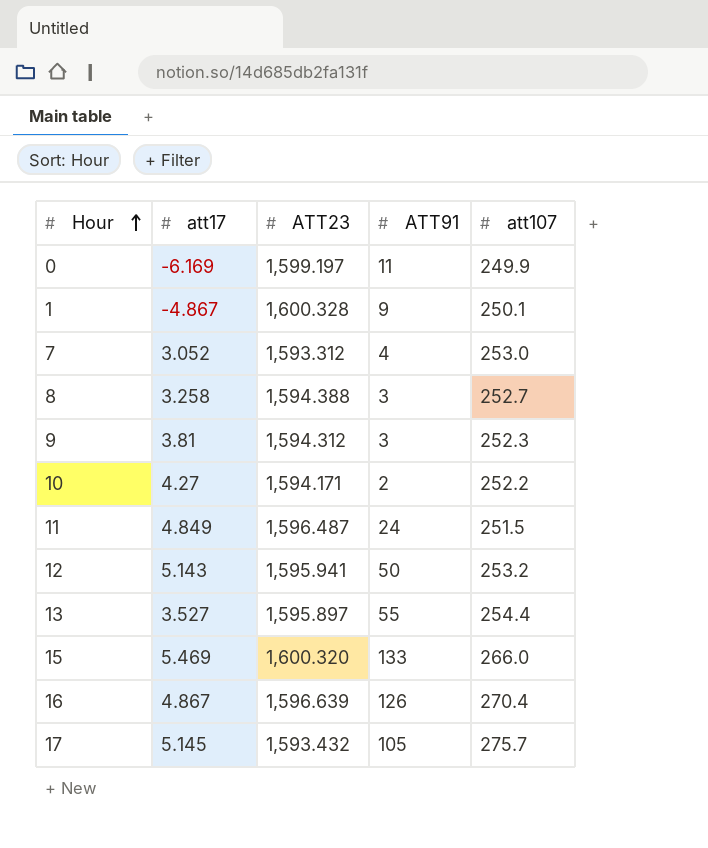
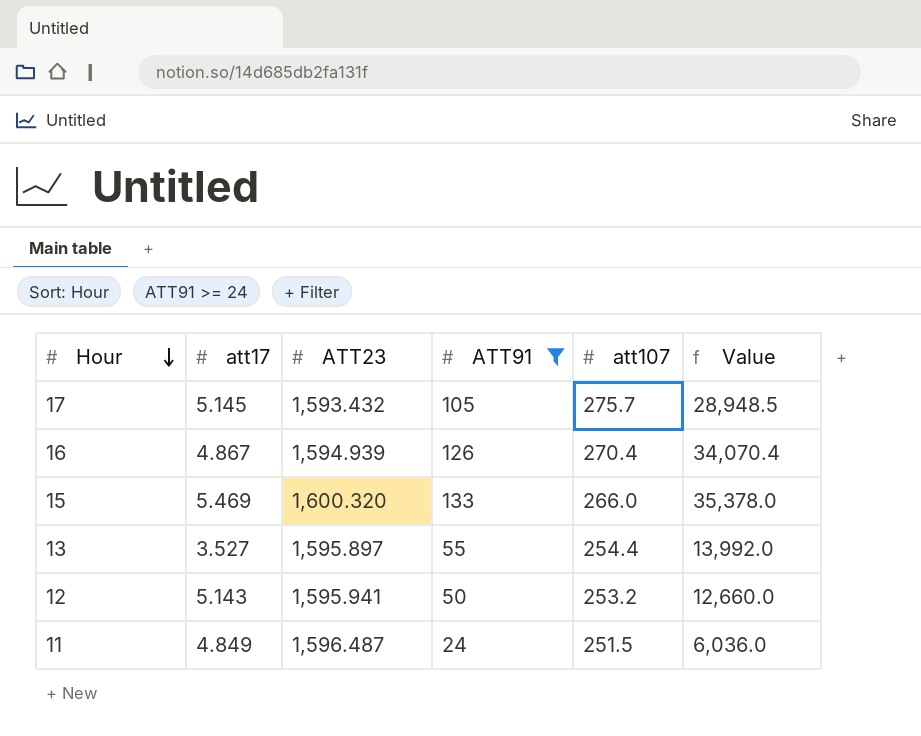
filter: none -> ATT91 >= 24
row order: Hour ascending -> Hour descending
column Value | formula: none -> [ATT91] * [att107]
16 | ATT23: 1,596.639 -> 1,594.939

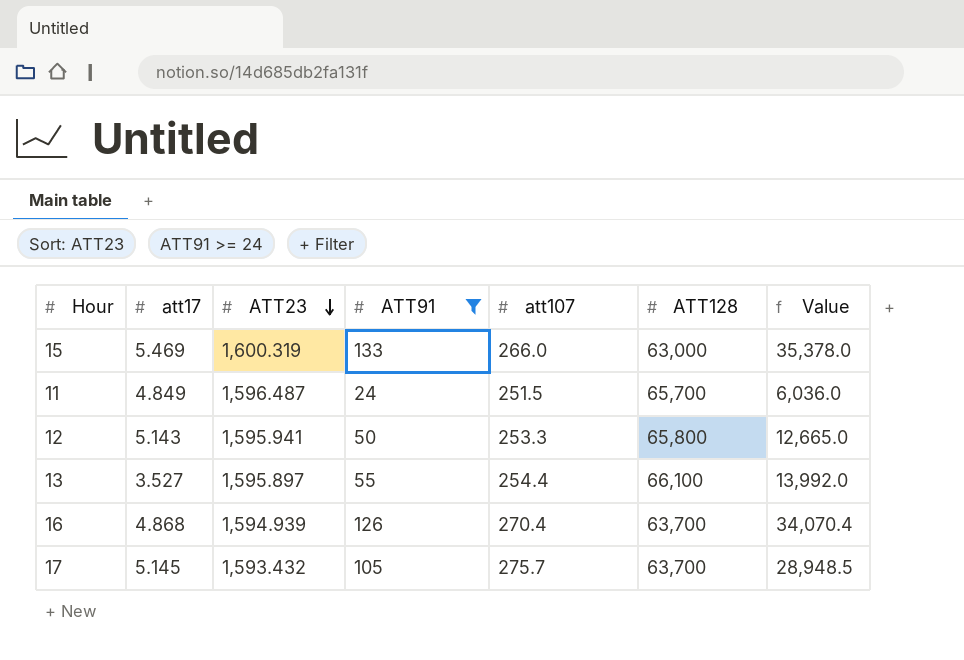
row order: Hour descending -> ATT23 descending
column ATT128 | position: none -> 6
15 | ATT23: 1,600.320 -> 1,600.319
12 | att107: 253.2 -> 253.3
12 | Value: 12,660.0 -> 12,665.0
16 | att17: 4.867 -> 4.868

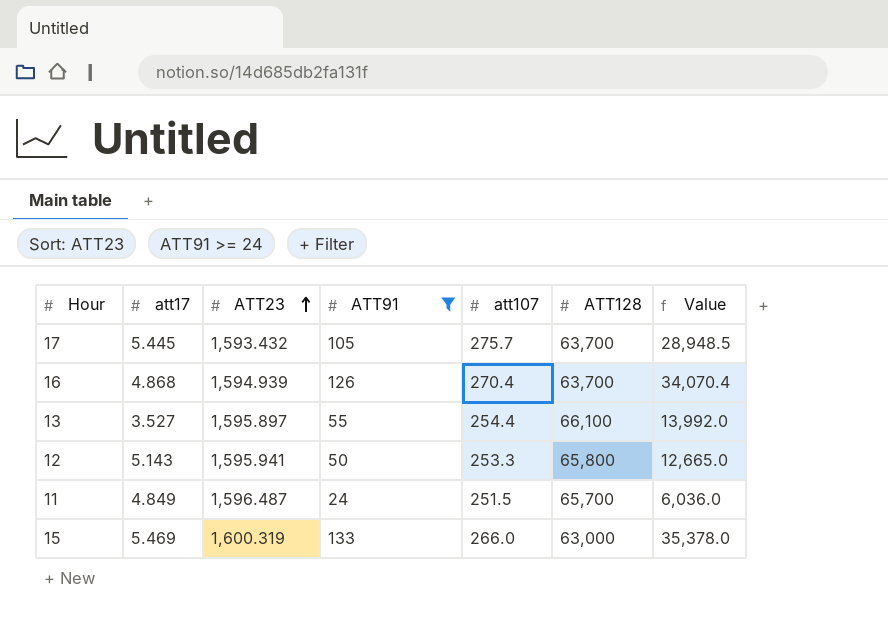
row order: ATT23 descending -> ATT23 ascending
17 | att17: 5.145 -> 5.445

